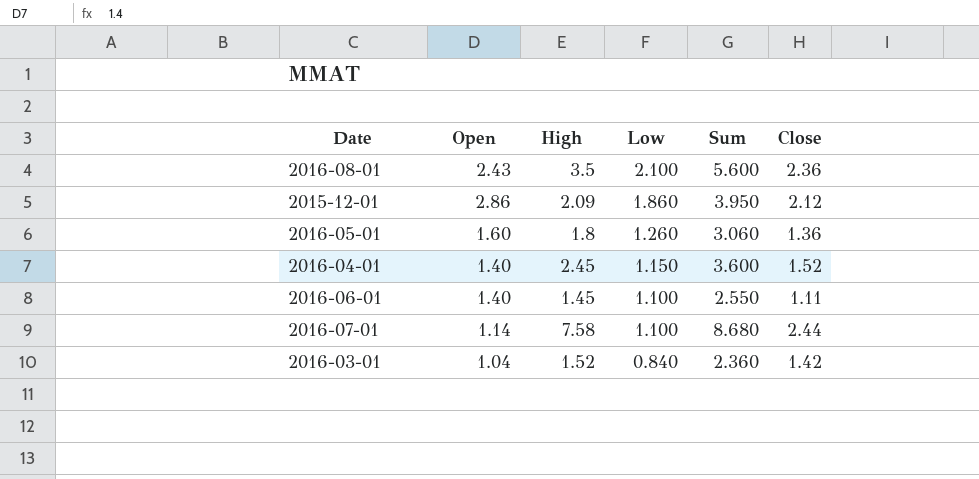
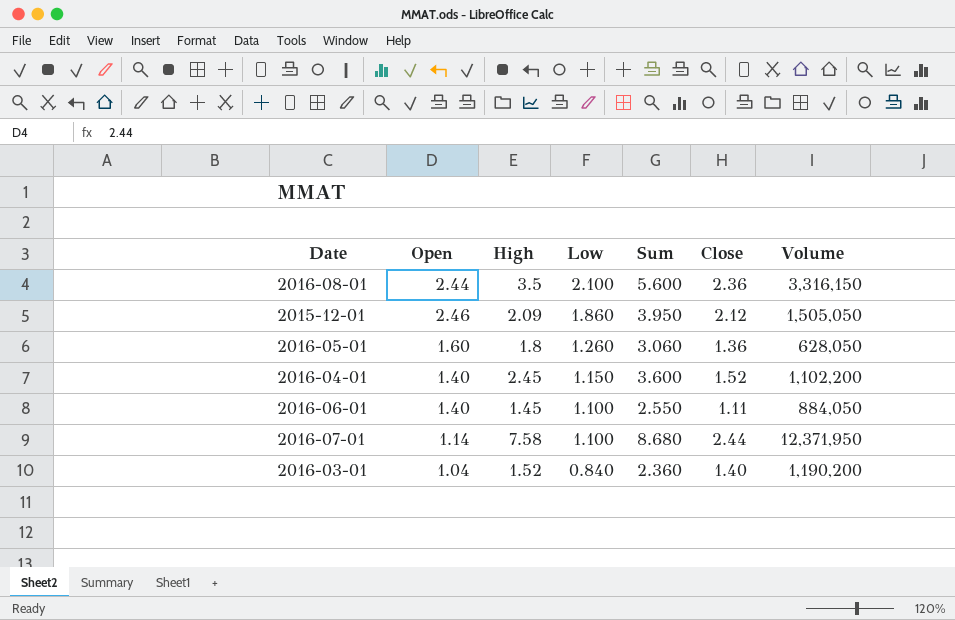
column Volume | position: none -> 7
2016-08-01 | Open: 2.43 -> 2.44
2015-12-01 | Open: 2.86 -> 2.46
2016-03-01 | Close: 1.42 -> 1.40

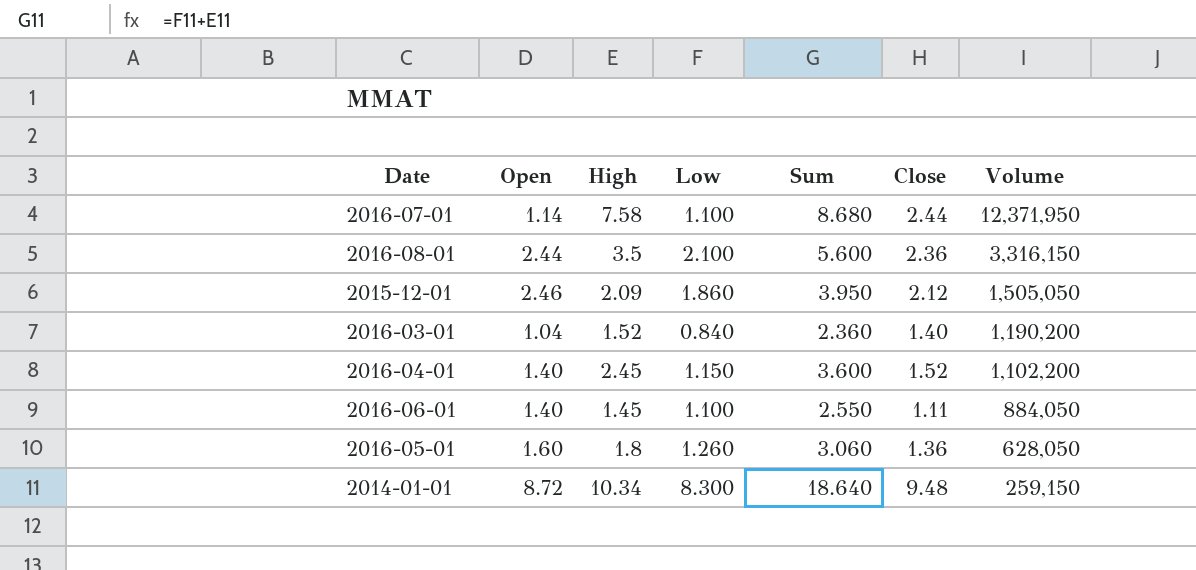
row order: Low descending -> Volume descending
row 2014-01-01: none -> 8.72 | 10.34 | 8.300 | 18.640 | 9.48 | 259,150

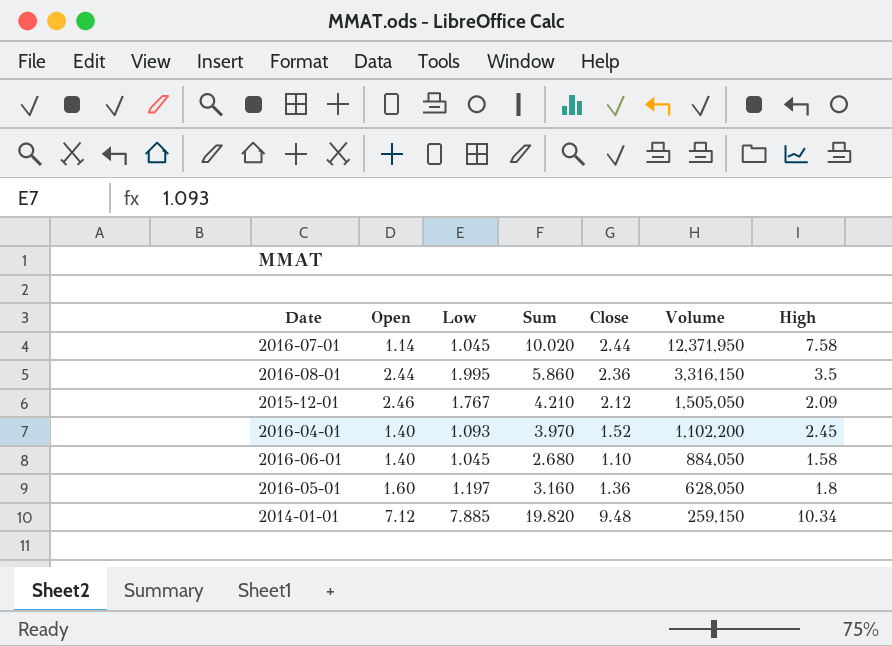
column Sum | formula: [High] + [Low] -> [Close] + [High]
column High | position: 3 -> 7
row 2016-03-01: 1.04 | 1.52 | 0.840 | 2.360 | 1.40 | 1,190,200 -> none
2016-07-01 | Low: 1.100 -> 1.045
2016-08-01 | Low: 2.100 -> 1.995
2015-12-01 | Low: 1.860 -> 1.767
2016-04-01 | Low: 1.150 -> 1.093
2016-06-01 | Low: 1.100 -> 1.045
2016-06-01 | Close: 1.11 -> 1.10
2016-06-01 | High: 1.45 -> 1.58
2016-05-01 | Low: 1.260 -> 1.197
2014-01-01 | Open: 8.72 -> 7.12
2014-01-01 | Low: 8.300 -> 7.885

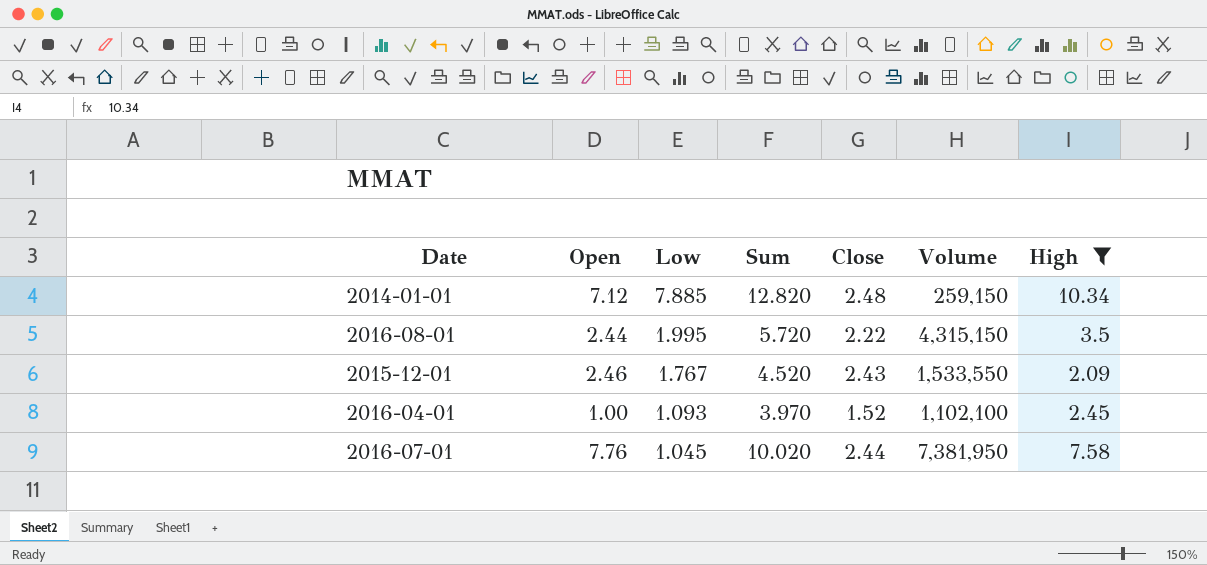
filter: none -> High >= 2.09
row order: Volume descending -> Low descending
2014-01-01 | Sum: 19.820 -> 12.820
2014-01-01 | Close: 9.48 -> 2.48
2016-08-01 | Sum: 5.860 -> 5.720
2016-08-01 | Close: 2.36 -> 2.22
2016-08-01 | Volume: 3,316,150 -> 4,315,150
2015-12-01 | Sum: 4.210 -> 4.520
2015-12-01 | Close: 2.12 -> 2.43
2015-12-01 | Volume: 1,505,050 -> 1,533,550
2016-04-01 | Open: 1.40 -> 1.00
2016-04-01 | Volume: 1,102,200 -> 1,102,100
2016-07-01 | Open: 1.14 -> 7.76
2016-07-01 | Volume: 12,371,950 -> 7,381,950

